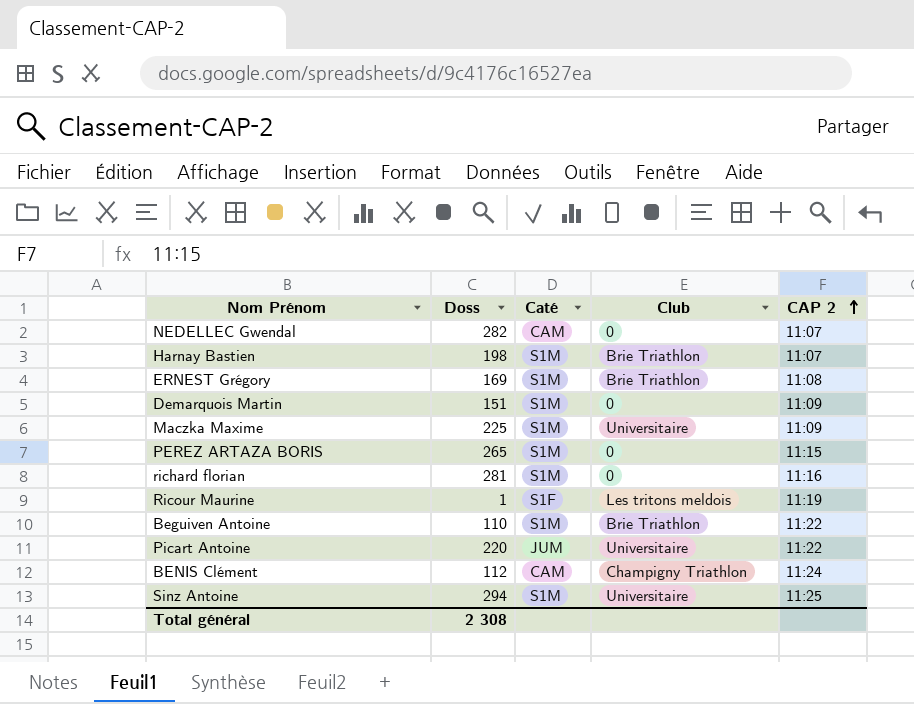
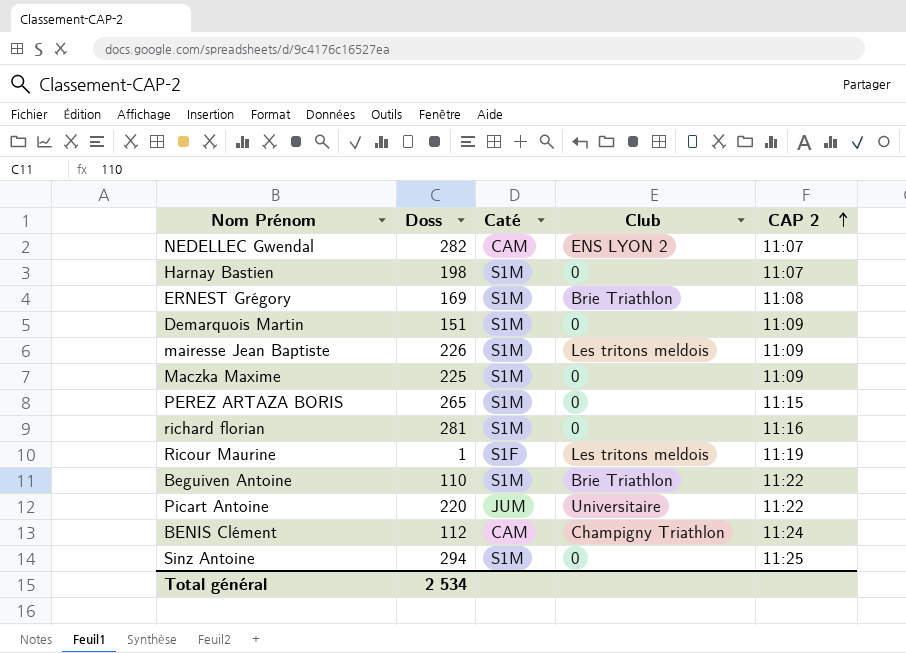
NEDELLEC Gwendal | Club: 0 -> ENS LYON 2
Harnay Bastien | Club: Brie Triathlon -> 0
row mairesse Jean Baptiste: none -> 226 | S1M | Les tritons meldois | 11:09
Maczka Maxime | Club: Universitaire -> 0
Sinz Antoine | Club: Universitaire -> 0
Total général | Doss: 2 308 -> 2 534

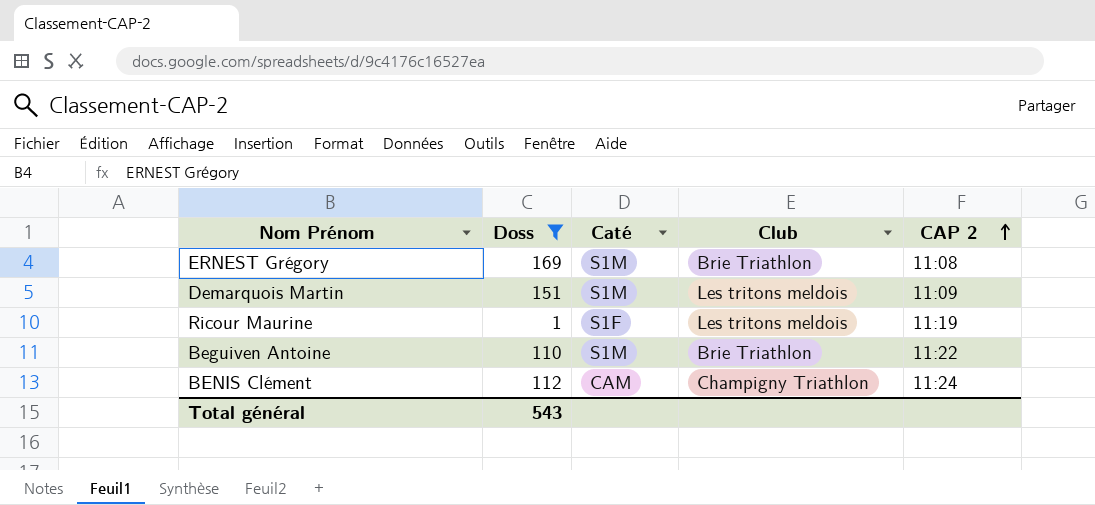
filter: none -> Doss <= 169
Demarquois Martin | Club: 0 -> Les tritons meldois
Total général | Doss: 2 534 -> 543

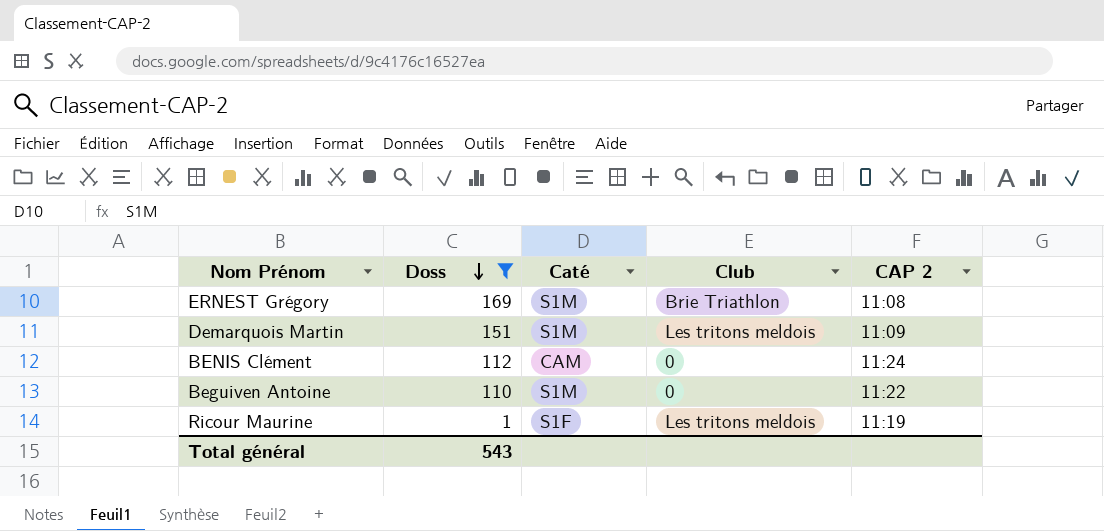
row order: CAP 2 ascending -> Doss descending
BENIS Clément | Club: Champigny Triathlon -> 0
Beguiven Antoine | Club: Brie Triathlon -> 0

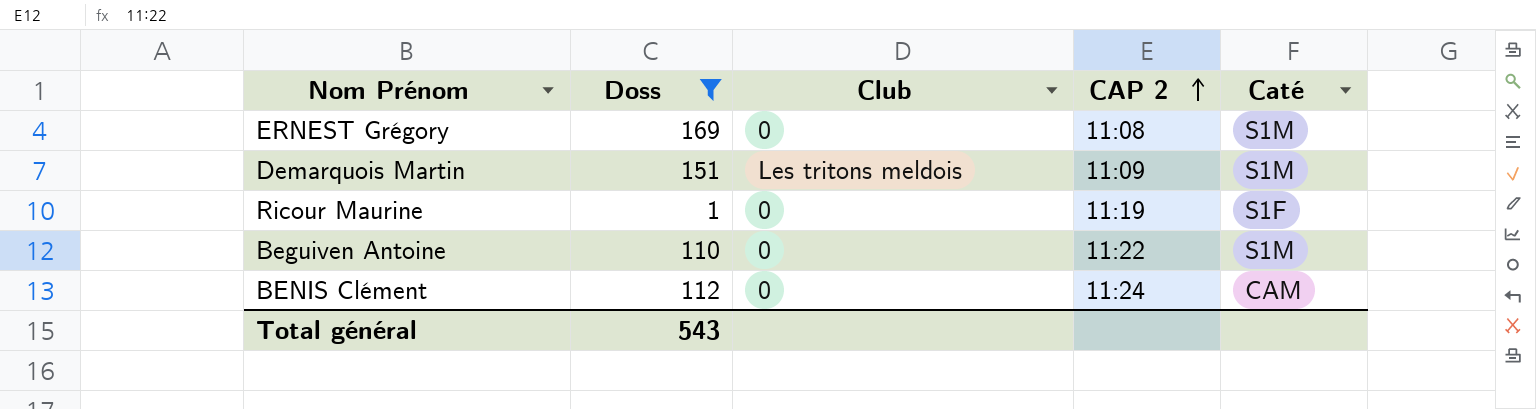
row order: Doss descending -> CAP 2 ascending
column Caté | position: 3 -> 5
ERNEST Grégory | Club: Brie Triathlon -> 0
Ricour Maurine | Club: Les tritons meldois -> 0

